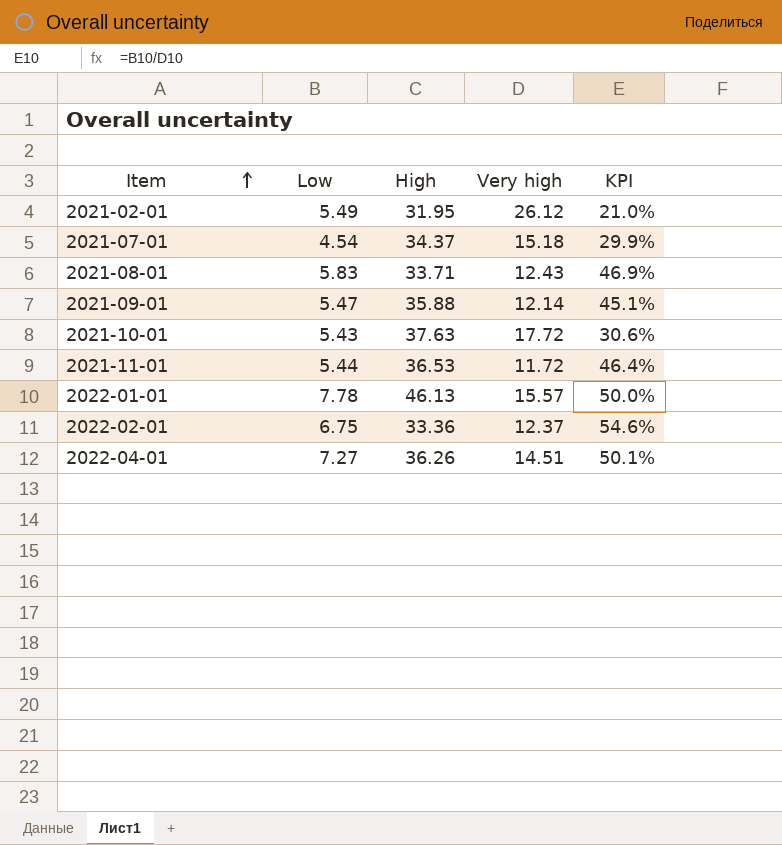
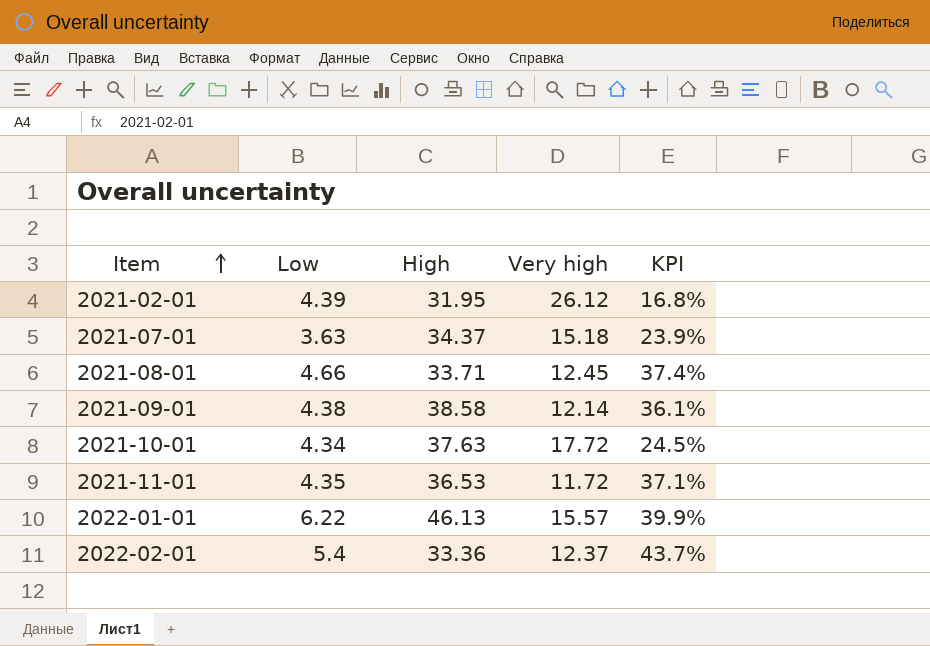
row 2022-04-01: 7.27 | 36.26 | 14.51 | 50.1% -> none
2021-02-01 | Low: 5.49 -> 4.39
2021-02-01 | KPI: 21.0% -> 16.8%
2021-07-01 | Low: 4.54 -> 3.63
2021-07-01 | KPI: 29.9% -> 23.9%
2021-08-01 | Low: 5.83 -> 4.66
2021-08-01 | Very high: 12.43 -> 12.45
2021-08-01 | KPI: 46.9% -> 37.4%
2021-09-01 | Low: 5.47 -> 4.38
2021-09-01 | High: 35.88 -> 38.58
2021-09-01 | KPI: 45.1% -> 36.1%
2021-10-01 | Low: 5.43 -> 4.34
2021-10-01 | KPI: 30.6% -> 24.5%
2021-11-01 | Low: 5.44 -> 4.35
2021-11-01 | KPI: 46.4% -> 37.1%
2022-01-01 | Low: 7.78 -> 6.22
2022-01-01 | KPI: 50.0% -> 39.9%
2022-02-01 | Low: 6.75 -> 5.4
2022-02-01 | KPI: 54.6% -> 43.7%

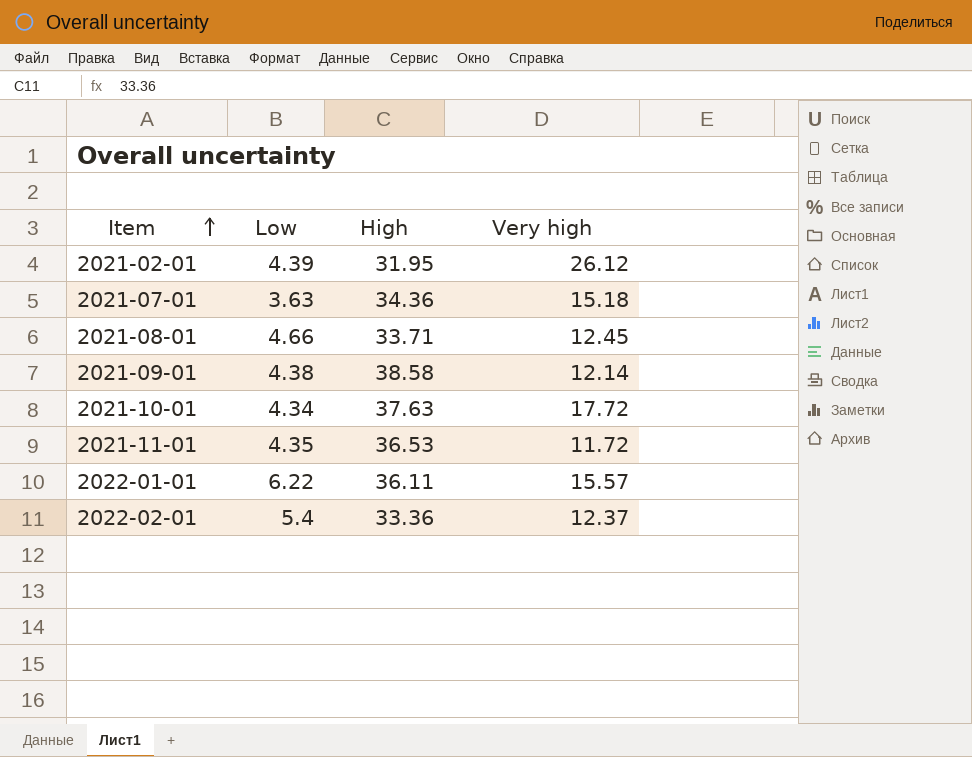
column KPI | formula: [Low] / [Very high] -> none
2021-07-01 | High: 34.37 -> 34.36
2022-01-01 | High: 46.13 -> 36.11

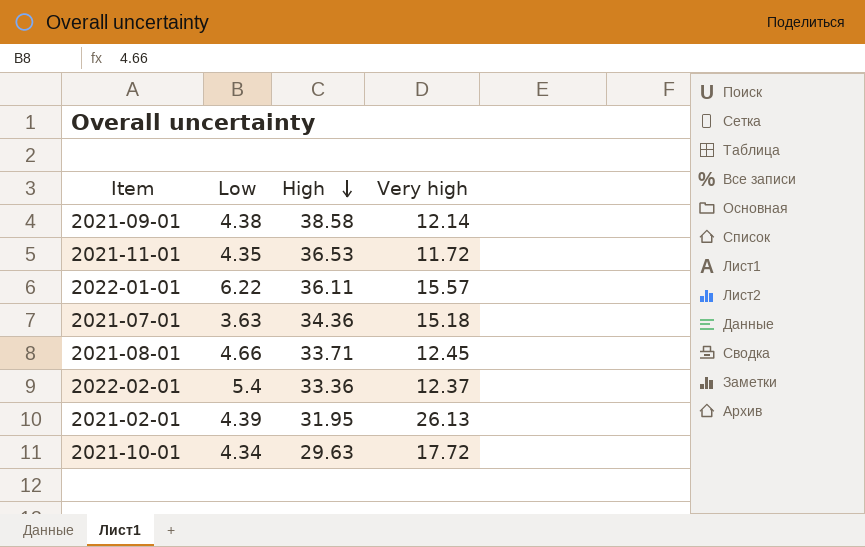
row order: Item ascending -> High descending
2021-02-01 | Very high: 26.12 -> 26.13
2021-10-01 | High: 37.63 -> 29.63

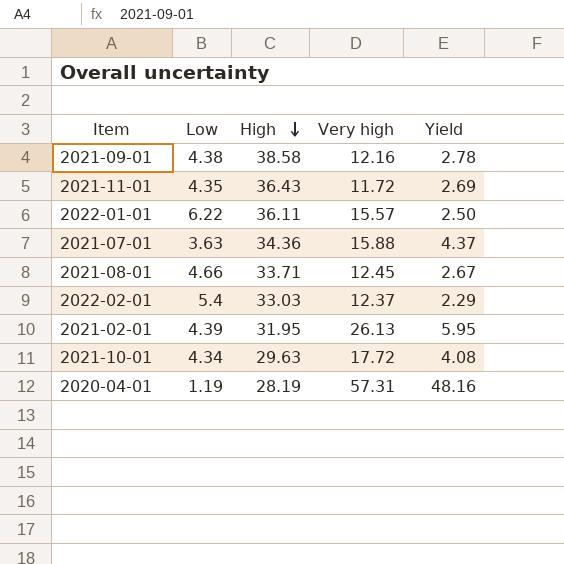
column Yield | formula: none -> [Very high] / [Low]
2021-09-01 | Very high: 12.14 -> 12.16
2021-11-01 | High: 36.53 -> 36.43
2021-07-01 | Very high: 15.18 -> 15.88
2022-02-01 | High: 33.36 -> 33.03
row 2020-04-01: none -> 1.19 | 28.19 | 57.31 | 48.16

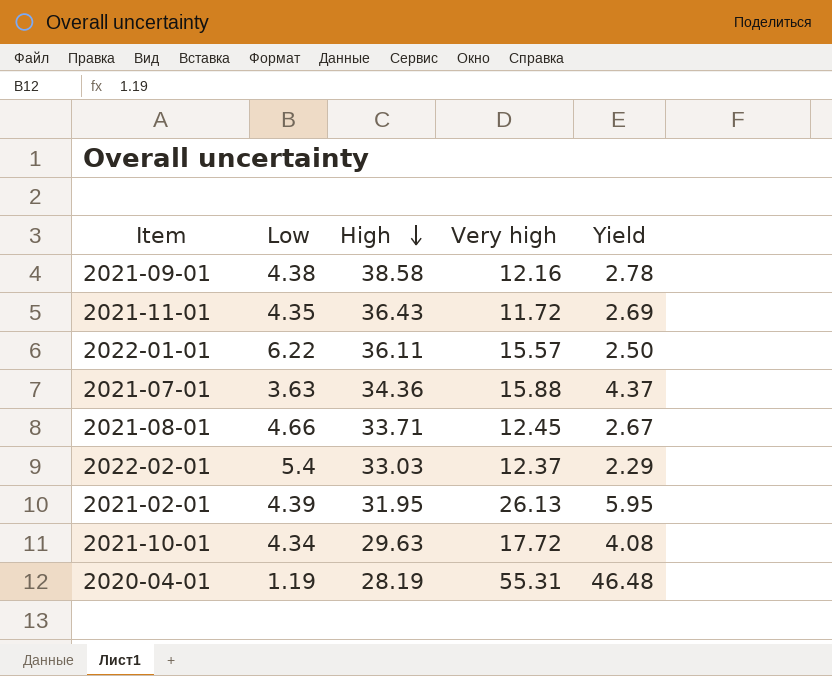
2020-04-01 | Very high: 57.31 -> 55.31
2020-04-01 | Yield: 48.16 -> 46.48

